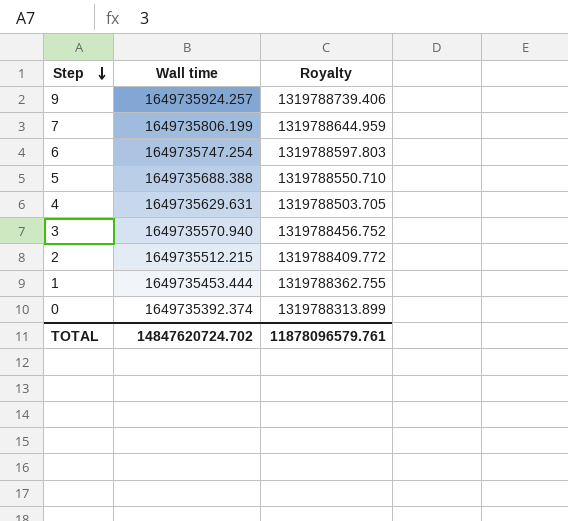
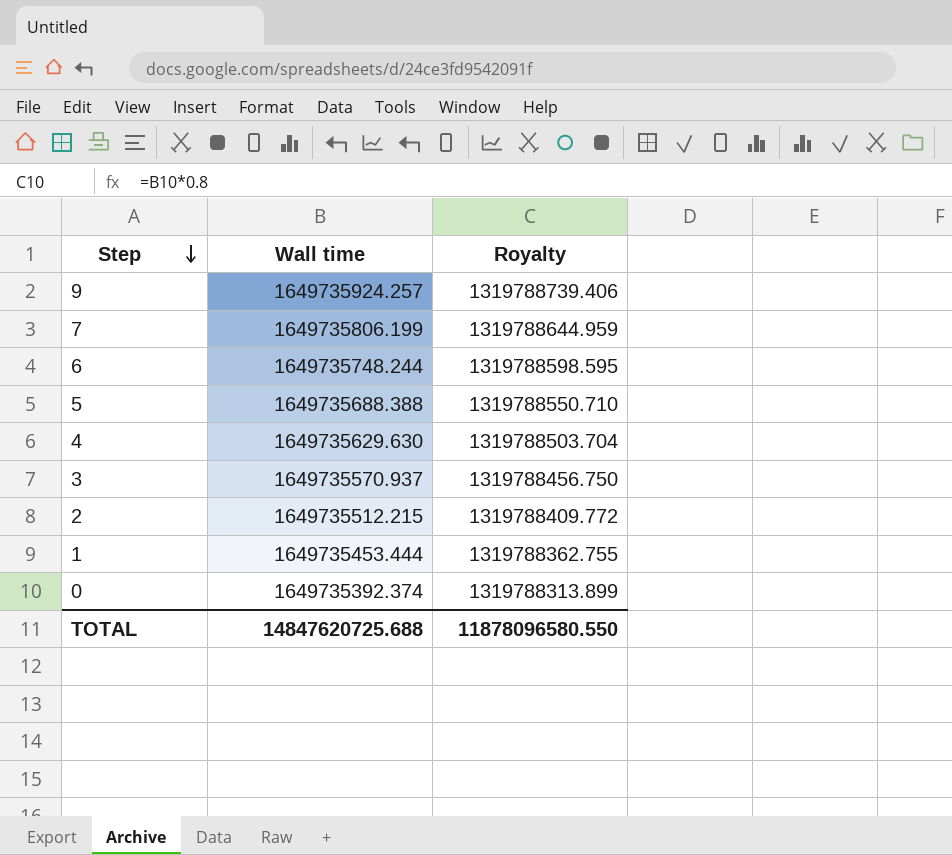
6 | Wall time: 1649735747.254 -> 1649735748.244
6 | Royalty: 1319788597.803 -> 1319788598.595
4 | Wall time: 1649735629.631 -> 1649735629.630
4 | Royalty: 1319788503.705 -> 1319788503.704
3 | Wall time: 1649735570.940 -> 1649735570.937
3 | Royalty: 1319788456.752 -> 1319788456.750
TOTAL | Wall time: 14847620724.702 -> 14847620725.688
TOTAL | Royalty: 11878096579.761 -> 11878096580.550

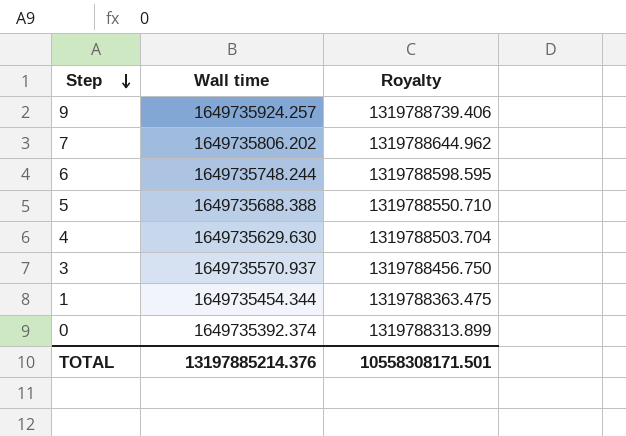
row 2: 1649735512.215 | 1319788409.772 -> none
7 | Wall time: 1649735806.199 -> 1649735806.202
7 | Royalty: 1319788644.959 -> 1319788644.962
1 | Wall time: 1649735453.444 -> 1649735454.344
1 | Royalty: 1319788362.755 -> 1319788363.475
TOTAL | Wall time: 14847620725.688 -> 13197885214.376
TOTAL | Royalty: 11878096580.550 -> 10558308171.501

